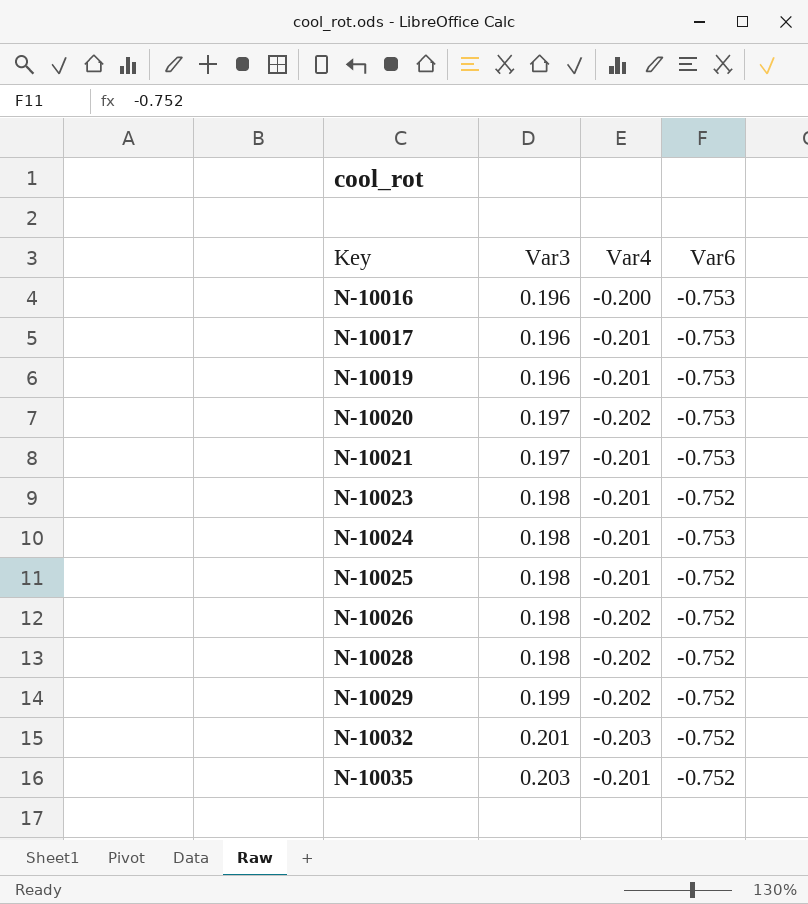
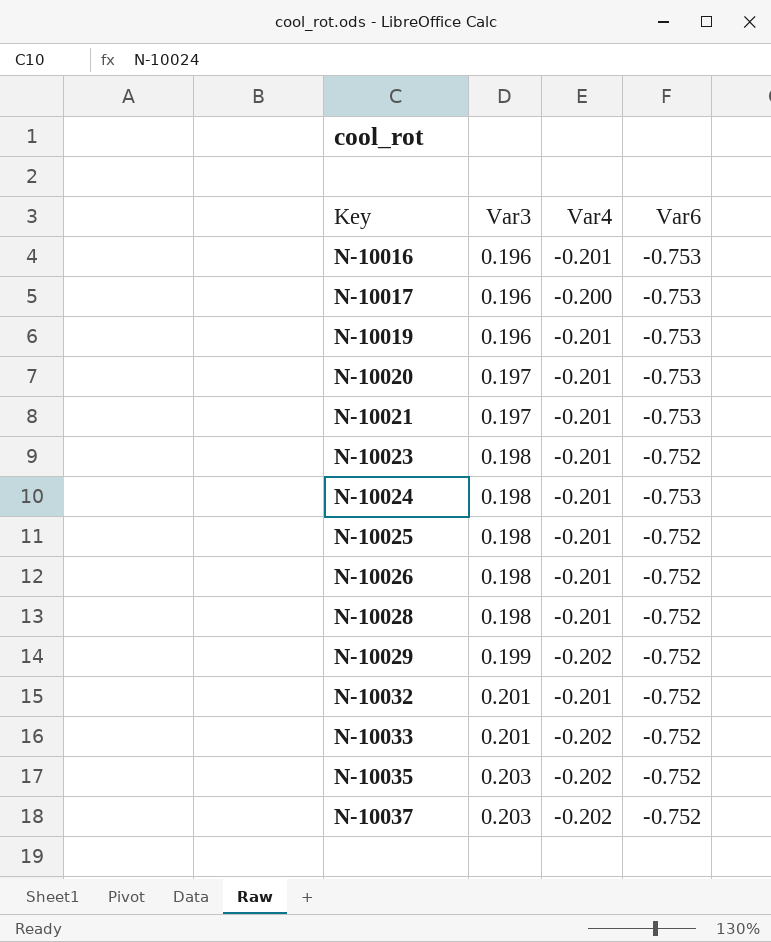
N-10016 | Var4: -0.200 -> -0.201
N-10017 | Var4: -0.201 -> -0.200
N-10020 | Var4: -0.202 -> -0.201
N-10026 | Var4: -0.202 -> -0.201
N-10028 | Var4: -0.202 -> -0.201
N-10032 | Var4: -0.203 -> -0.201
row N-10033: none -> 0.201 | -0.202 | -0.752
N-10035 | Var4: -0.201 -> -0.202
row N-10037: none -> 0.203 | -0.202 | -0.752

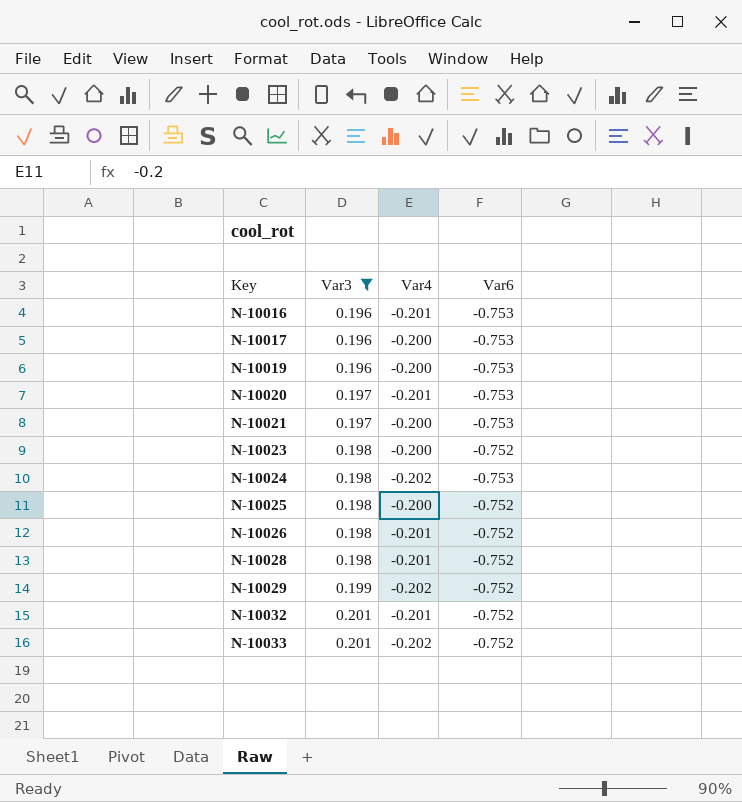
filter: none -> Var3 != 0.203
N-10019 | Var4: -0.201 -> -0.200
N-10021 | Var4: -0.201 -> -0.200
N-10023 | Var4: -0.201 -> -0.200
N-10024 | Var4: -0.201 -> -0.202
N-10025 | Var4: -0.201 -> -0.200

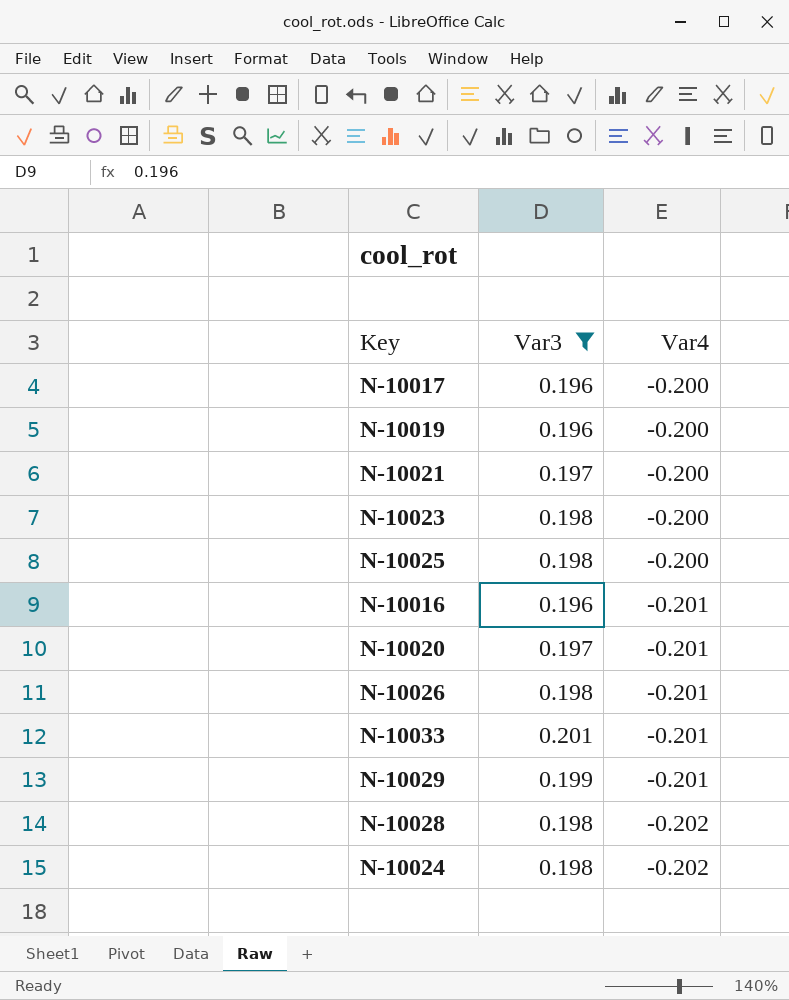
row order: Key ascending -> Var4 descending
column Var6 | position: 4 -> none
row N-10032: 0.201 | -0.201 | -0.752 -> none
N-10033 | Var4: -0.202 -> -0.201
N-10029 | Var4: -0.202 -> -0.201
N-10028 | Var4: -0.201 -> -0.202

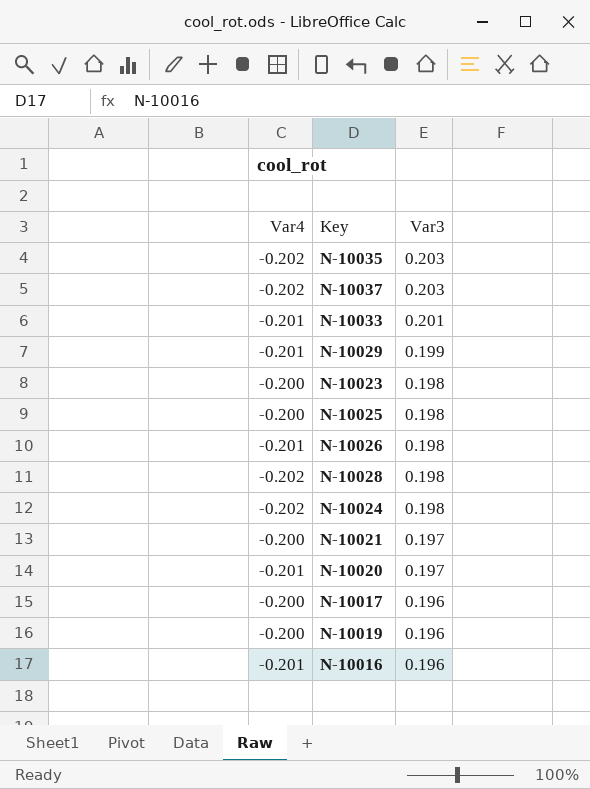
filter: Var3 != 0.203 -> none
row order: Var4 descending -> Var3 descending
column Var4 | position: 3 -> 1

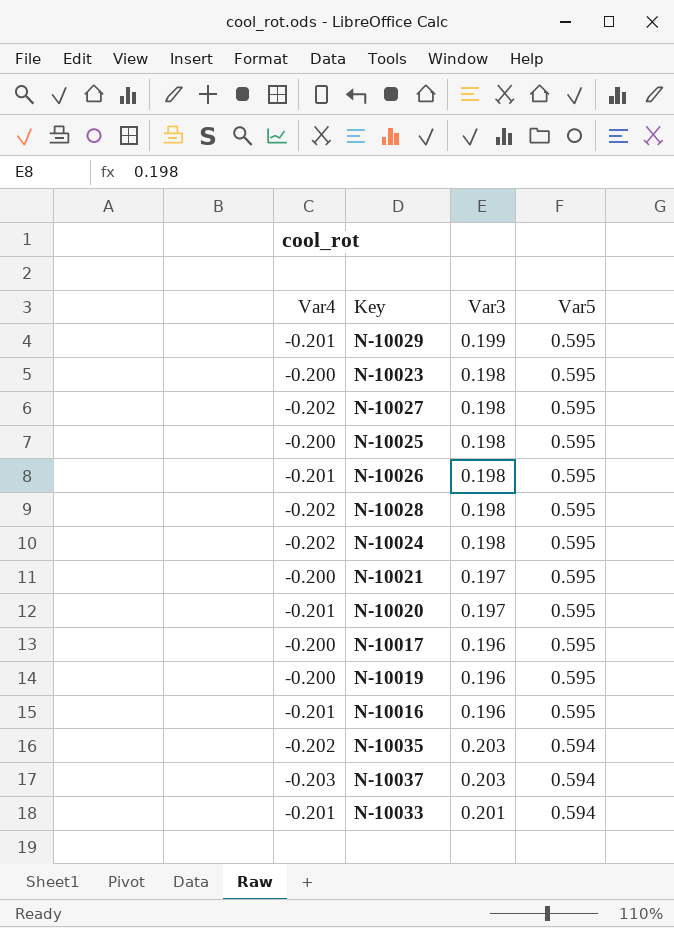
row order: Var3 descending -> Var5 descending
column Var5 | position: none -> 4
row N-10027: none -> -0.202 | 0.198 | 0.595
N-10037 | Var4: -0.202 -> -0.203

